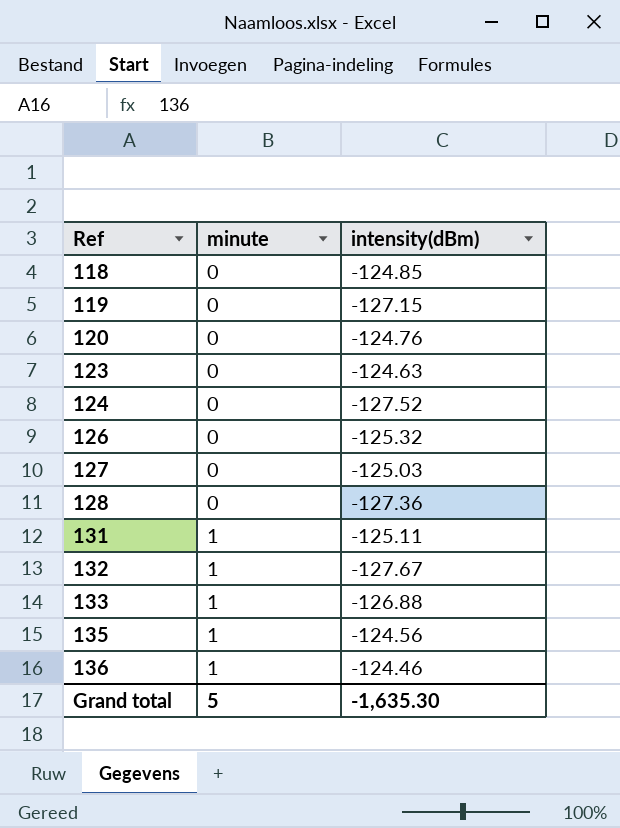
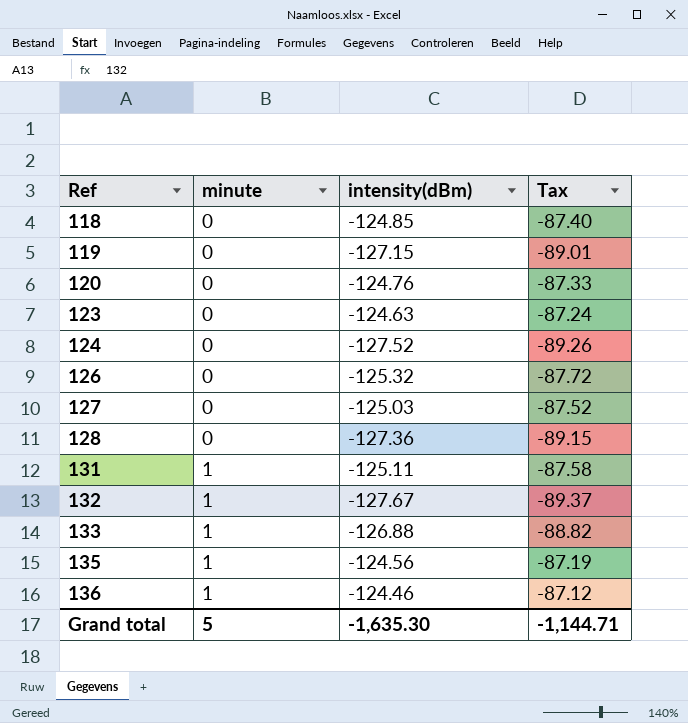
column Tax | formula: none -> [intensity(dBm)] * 0.7

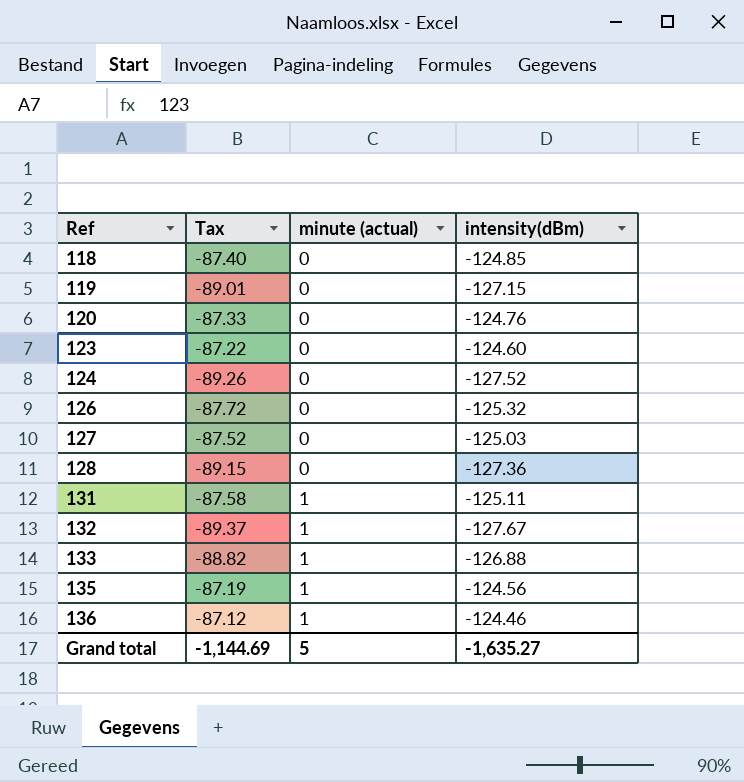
column Tax | position: 4 -> 2
column name: minute -> minute (actual)
123 | Tax: -87.24 -> -87.22
123 | intensity(dBm): -124.63 -> -124.60
Grand total | Tax: -1,144.71 -> -1,144.69
Grand total | intensity(dBm): -1,635.30 -> -1,635.27

